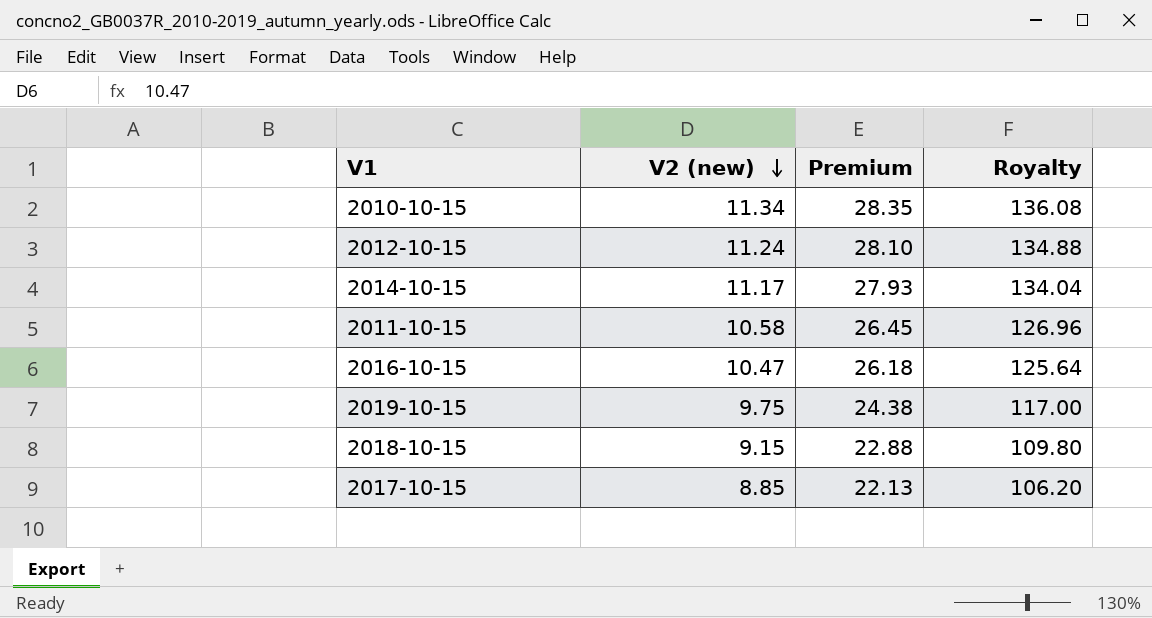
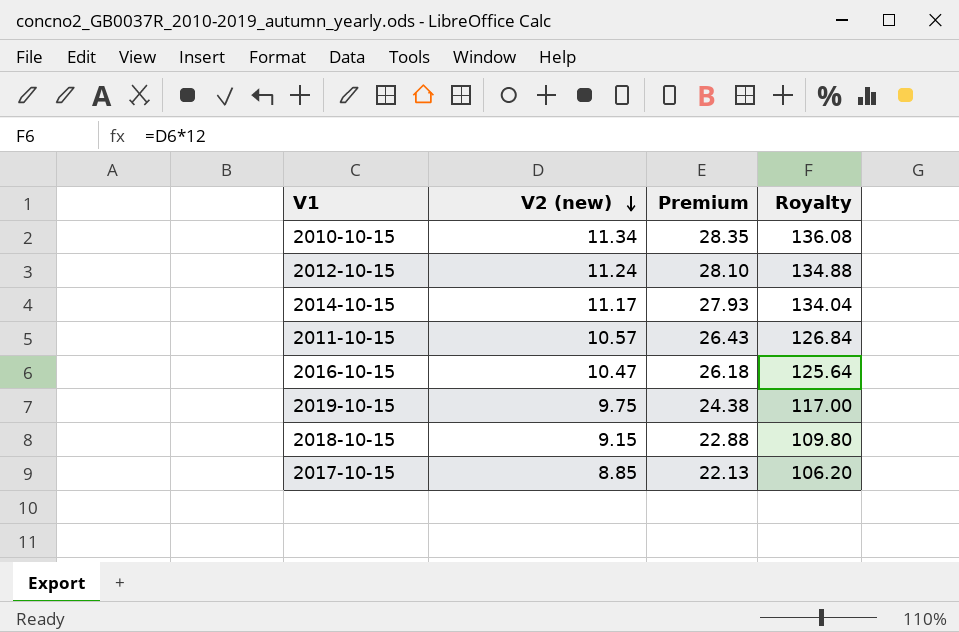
2011-10-15 | V2 (new): 10.58 -> 10.57
2011-10-15 | Premium: 26.45 -> 26.43
2011-10-15 | Royalty: 126.96 -> 126.84

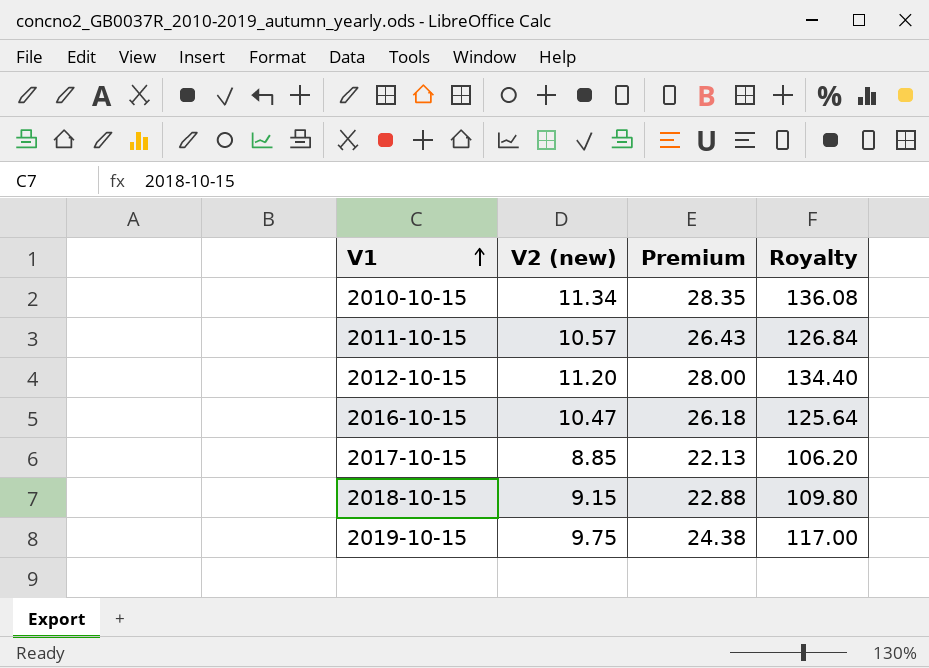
row order: V2 (new) descending -> V1 ascending
row 2014-10-15: 11.17 | 27.93 | 134.04 -> none
2012-10-15 | V2 (new): 11.24 -> 11.20
2012-10-15 | Premium: 28.10 -> 28.00
2012-10-15 | Royalty: 134.88 -> 134.40

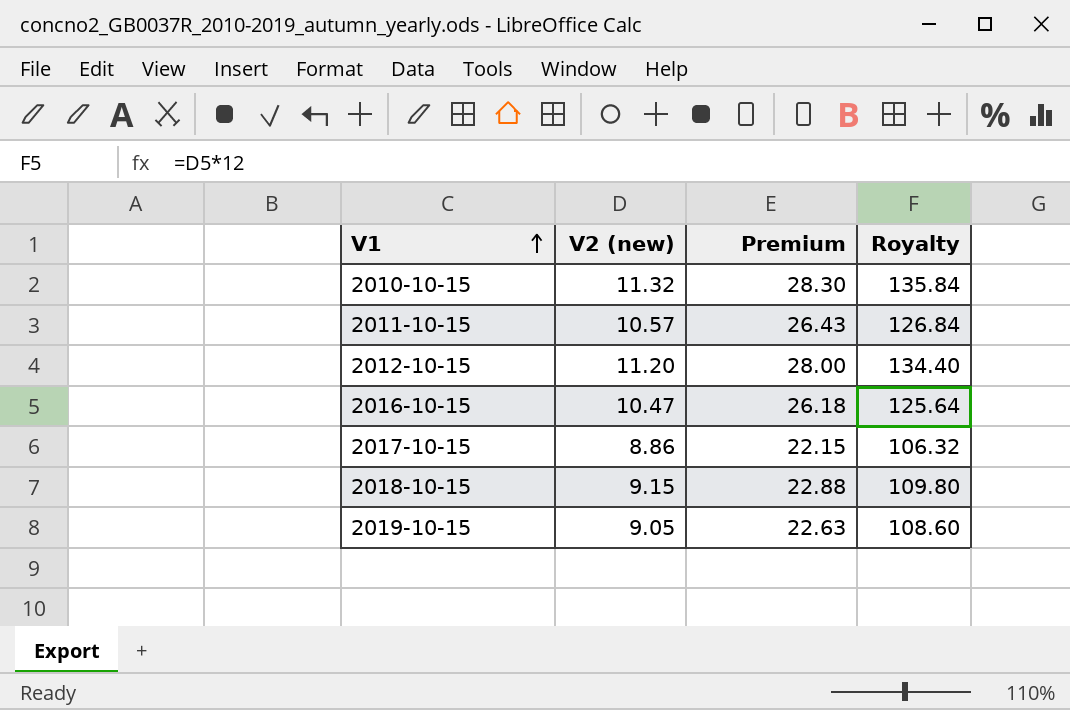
2010-10-15 | V2 (new): 11.34 -> 11.32
2010-10-15 | Premium: 28.35 -> 28.30
2010-10-15 | Royalty: 136.08 -> 135.84
2017-10-15 | V2 (new): 8.85 -> 8.86
2017-10-15 | Premium: 22.13 -> 22.15
2017-10-15 | Royalty: 106.20 -> 106.32
2019-10-15 | V2 (new): 9.75 -> 9.05
2019-10-15 | Premium: 24.38 -> 22.63
2019-10-15 | Royalty: 117.00 -> 108.60

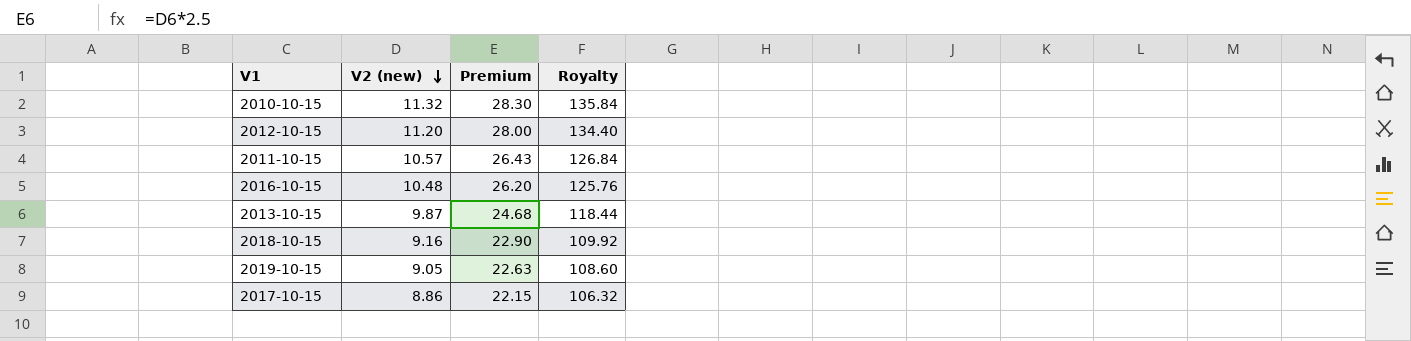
row order: V1 ascending -> V2 (new) descending
2016-10-15 | V2 (new): 10.47 -> 10.48
2016-10-15 | Premium: 26.18 -> 26.20
2016-10-15 | Royalty: 125.64 -> 125.76
row 2013-10-15: none -> 9.87 | 24.68 | 118.44
2018-10-15 | V2 (new): 9.15 -> 9.16
2018-10-15 | Premium: 22.88 -> 22.90
2018-10-15 | Royalty: 109.80 -> 109.92

